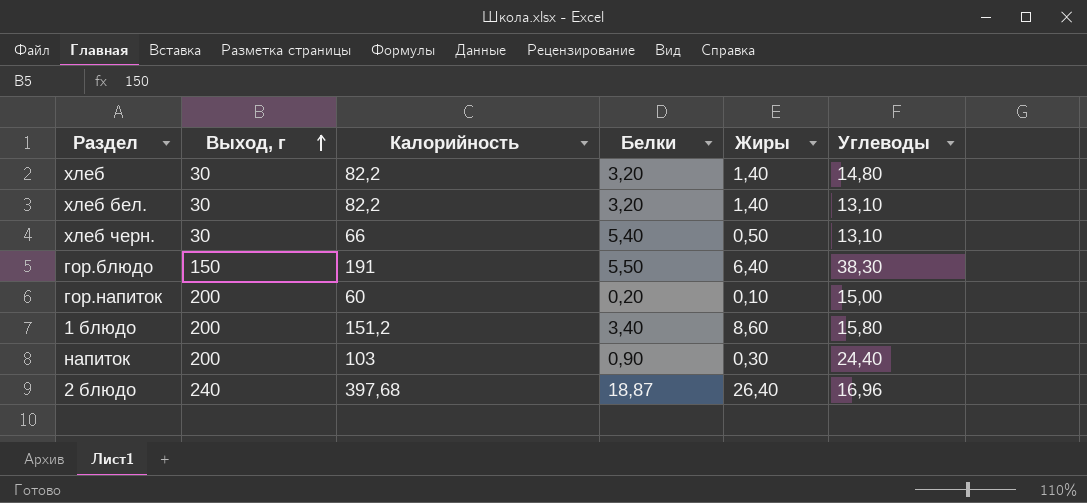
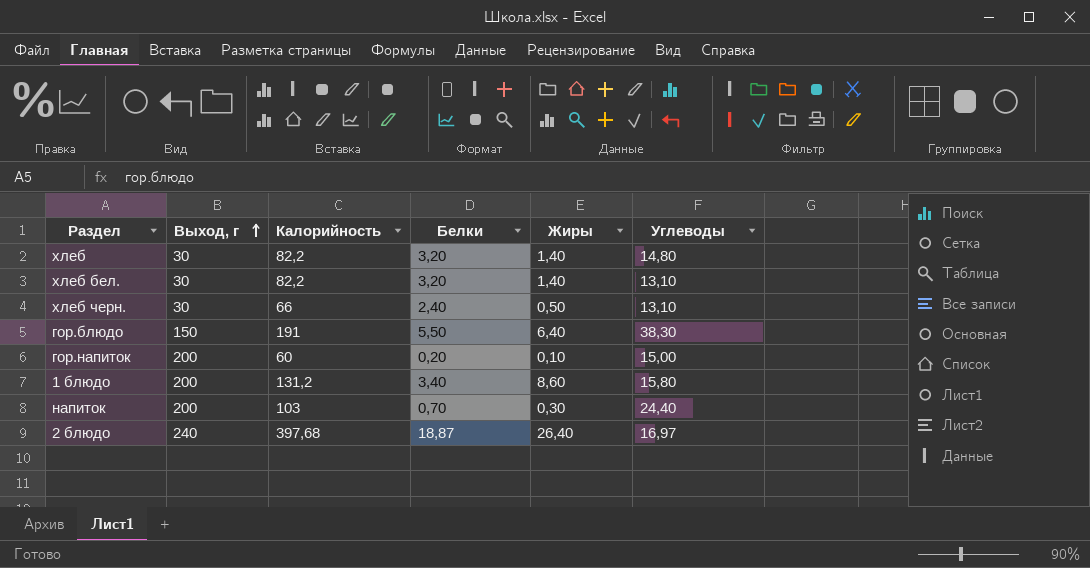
хлеб черн. | Белки: 5,40 -> 2,40
1 блюдо | Калорийность: 151,2 -> 131,2
напиток | Белки: 0,90 -> 0,70
2 блюдо | Углеводы: 16,96 -> 16,97

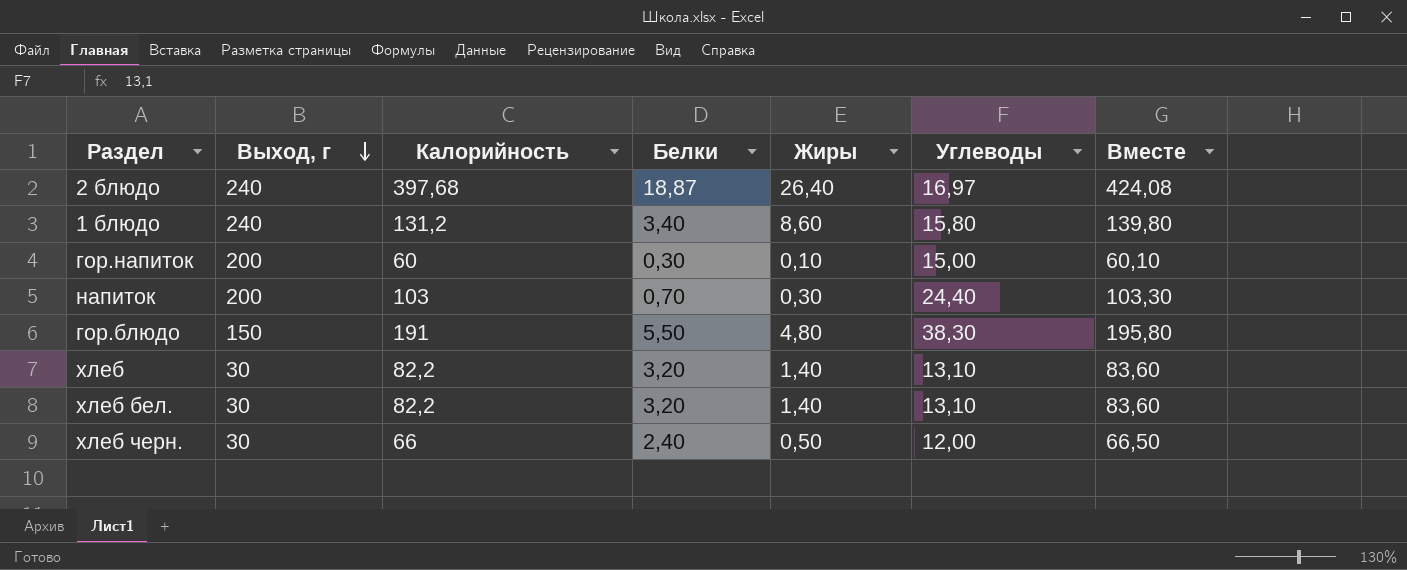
row order: Выход, г ascending -> Выход, г descending
column Вместе | formula: none -> [Калорийность] + [Жиры]
1 блюдо | Выход, г: 200 -> 240
гор.напиток | Белки: 0,20 -> 0,30
гор.блюдо | Жиры: 6,40 -> 4,80
хлеб | Углеводы: 14,80 -> 13,10
хлеб черн. | Углеводы: 13,10 -> 12,00

